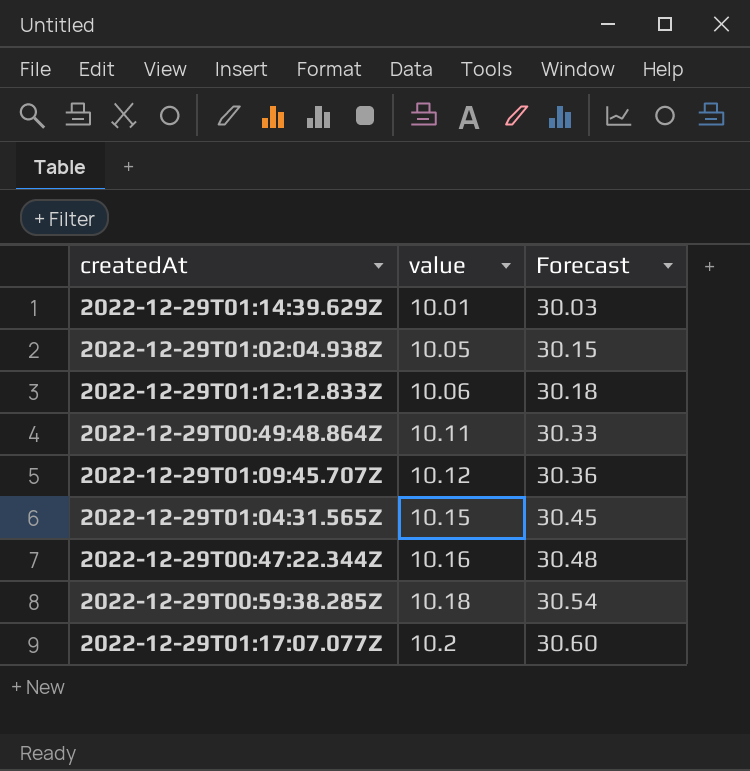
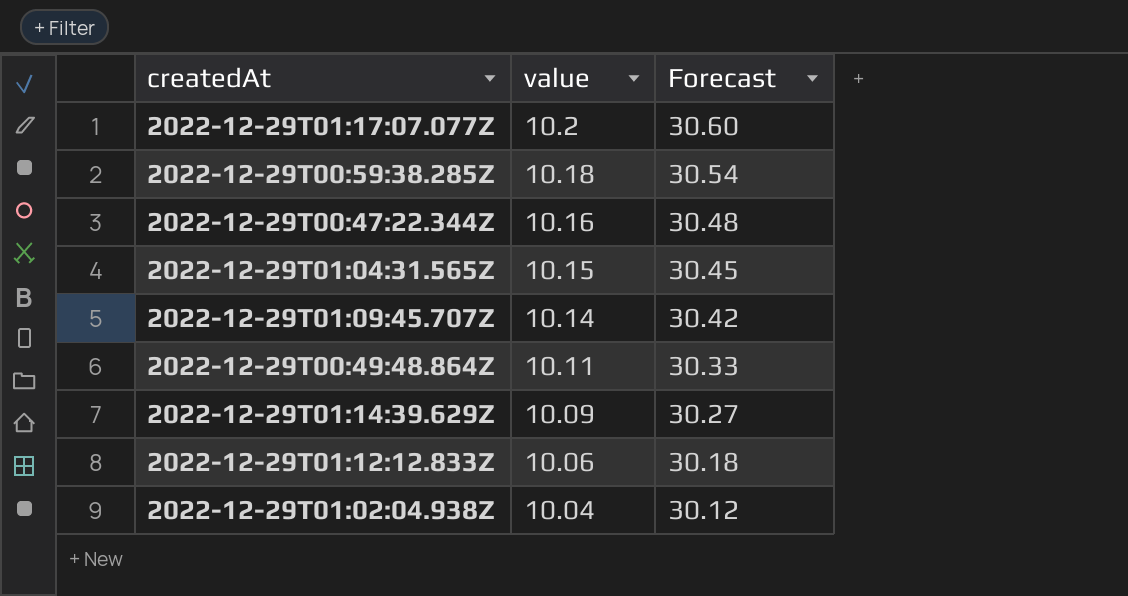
row order: value ascending -> value descending
2022-12-29T01:09:45.707Z | value: 10.12 -> 10.14
2022-12-29T01:09:45.707Z | Forecast: 30.36 -> 30.42
2022-12-29T01:14:39.629Z | value: 10.01 -> 10.09
2022-12-29T01:14:39.629Z | Forecast: 30.03 -> 30.27
2022-12-29T01:02:04.938Z | value: 10.05 -> 10.04
2022-12-29T01:02:04.938Z | Forecast: 30.15 -> 30.12

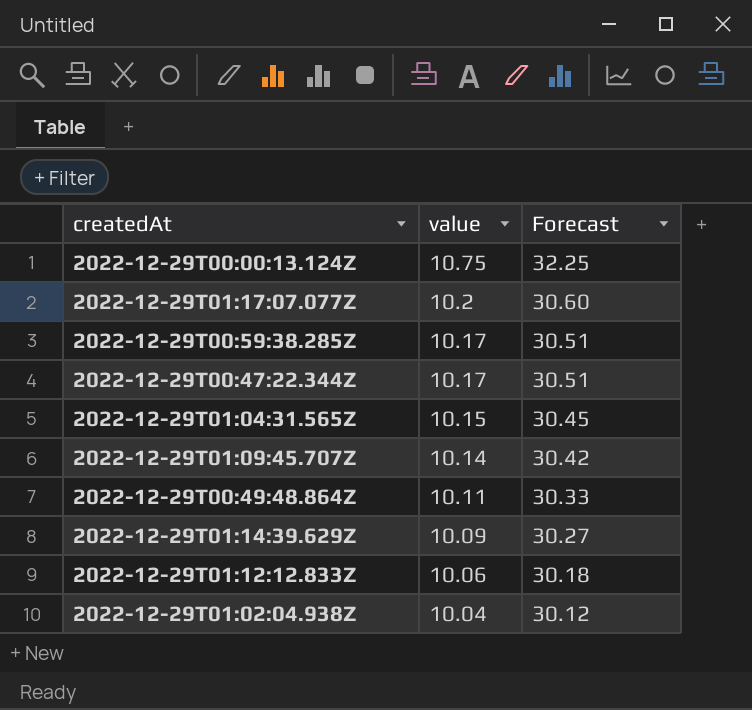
row 2022-12-29T00:00:13.124Z: none -> 10.75 | 32.25
2022-12-29T00:59:38.285Z | value: 10.18 -> 10.17
2022-12-29T00:59:38.285Z | Forecast: 30.54 -> 30.51
2022-12-29T00:47:22.344Z | value: 10.16 -> 10.17
2022-12-29T00:47:22.344Z | Forecast: 30.48 -> 30.51

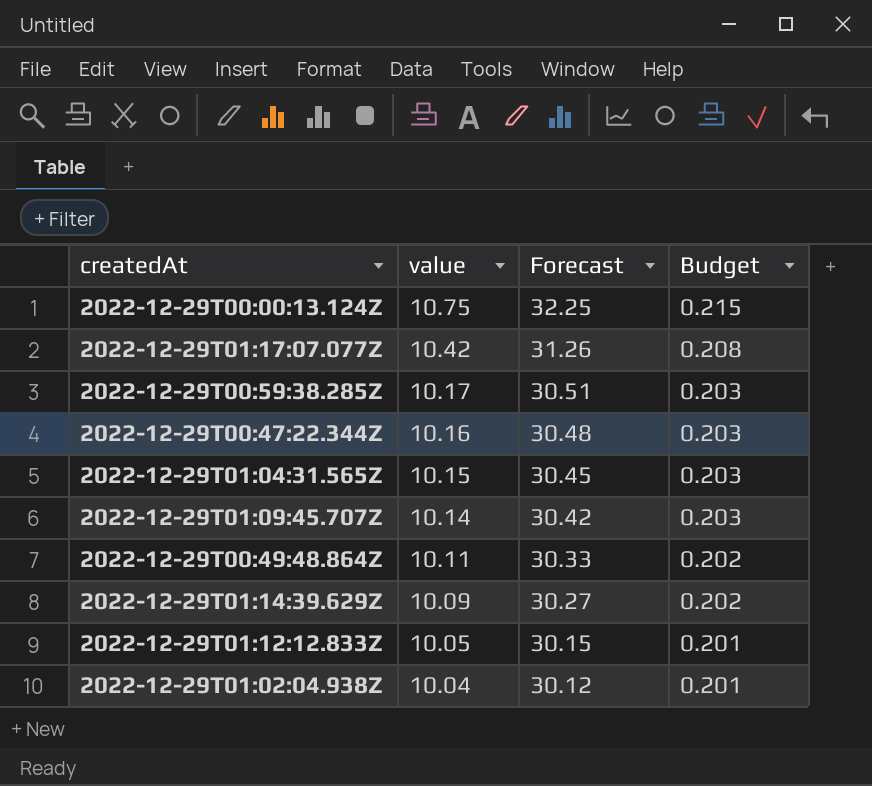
column Budget | formula: none -> [value] * 0.02
2022-12-29T01:17:07.077Z | value: 10.2 -> 10.42
2022-12-29T01:17:07.077Z | Forecast: 30.60 -> 31.26
2022-12-29T00:47:22.344Z | value: 10.17 -> 10.16
2022-12-29T00:47:22.344Z | Forecast: 30.51 -> 30.48
2022-12-29T01:12:12.833Z | value: 10.06 -> 10.05
2022-12-29T01:12:12.833Z | Forecast: 30.18 -> 30.15

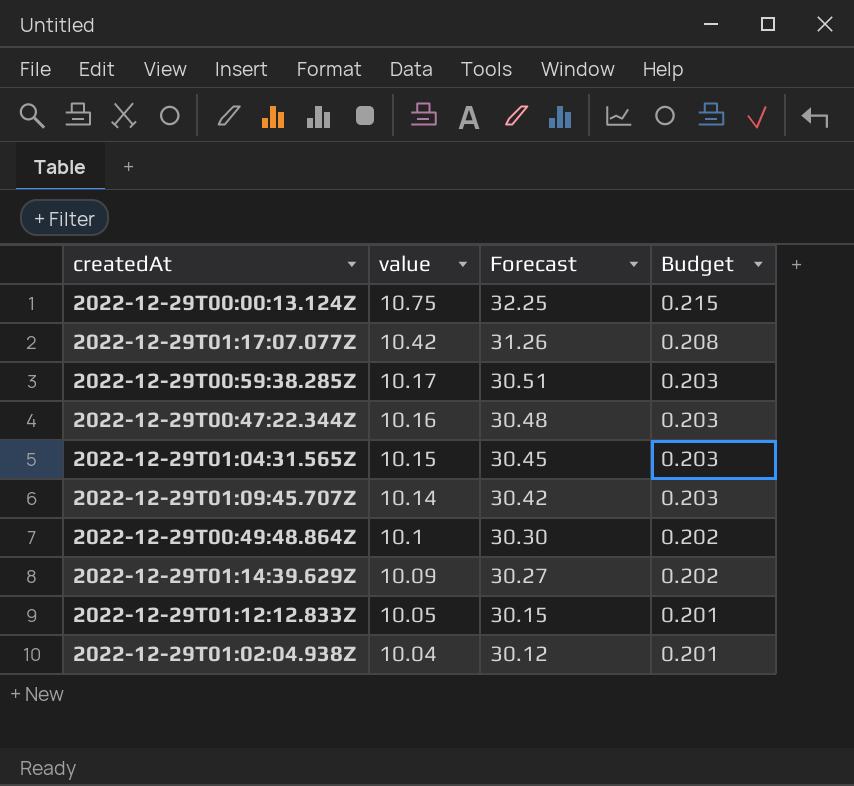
2022-12-29T00:49:48.864Z | value: 10.11 -> 10.1
2022-12-29T00:49:48.864Z | Forecast: 30.33 -> 30.30

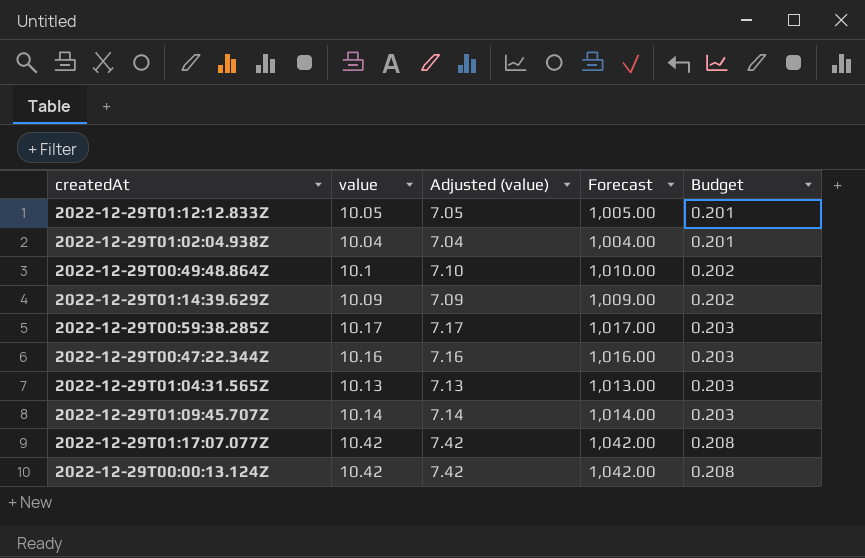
row order: value descending -> Budget ascending
column Adjusted (value) | formula: none -> [value] - 3
column Forecast | formula: [value] * 3 -> [value] * 100
2022-12-29T01:04:31.565Z | value: 10.15 -> 10.13
2022-12-29T00:00:13.124Z | value: 10.75 -> 10.42
2022-12-29T00:00:13.124Z | Budget: 0.215 -> 0.208

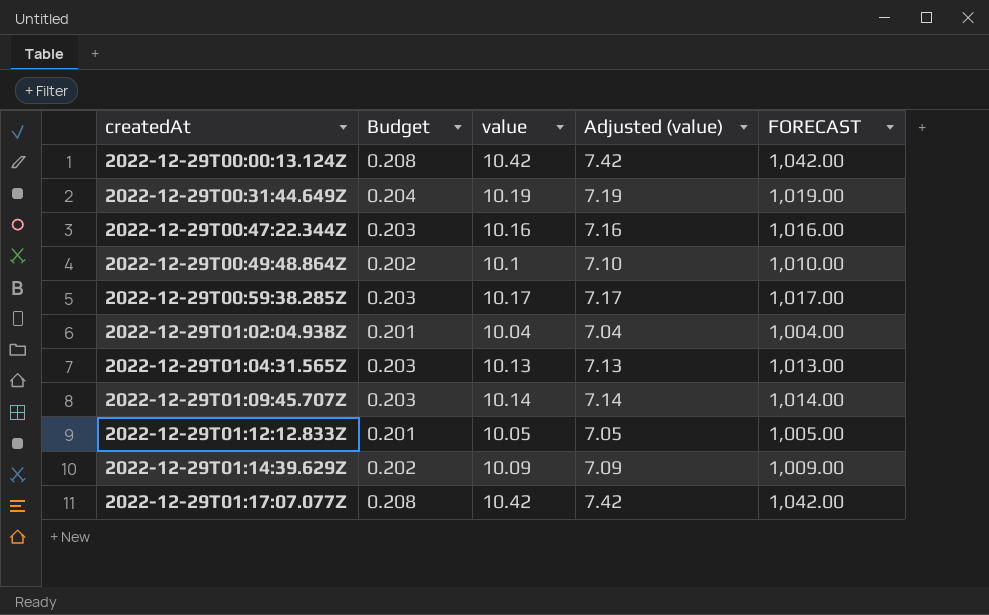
row order: Budget ascending -> createdAt ascending
column Budget | position: 5 -> 2
column name: Forecast -> FORECAST
row 2022-12-29T00:31:44.649Z: none -> 0.204 | 10.19 | 7.19 | 1,019.00

